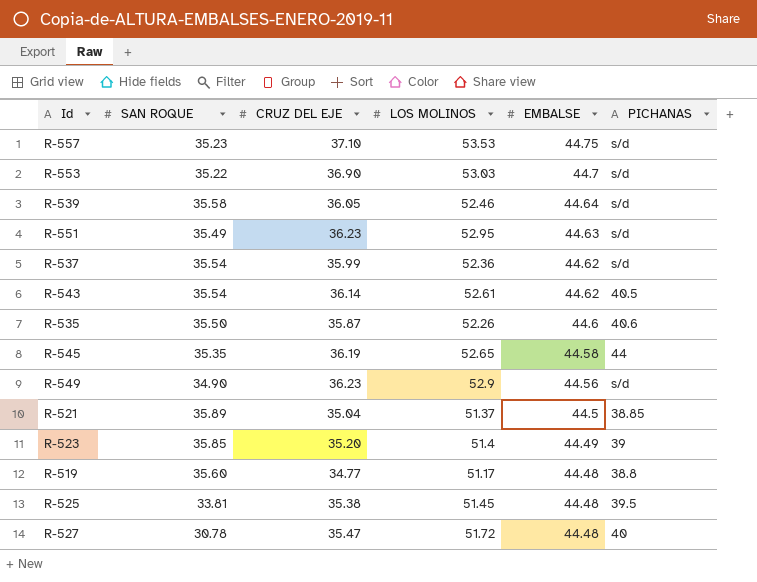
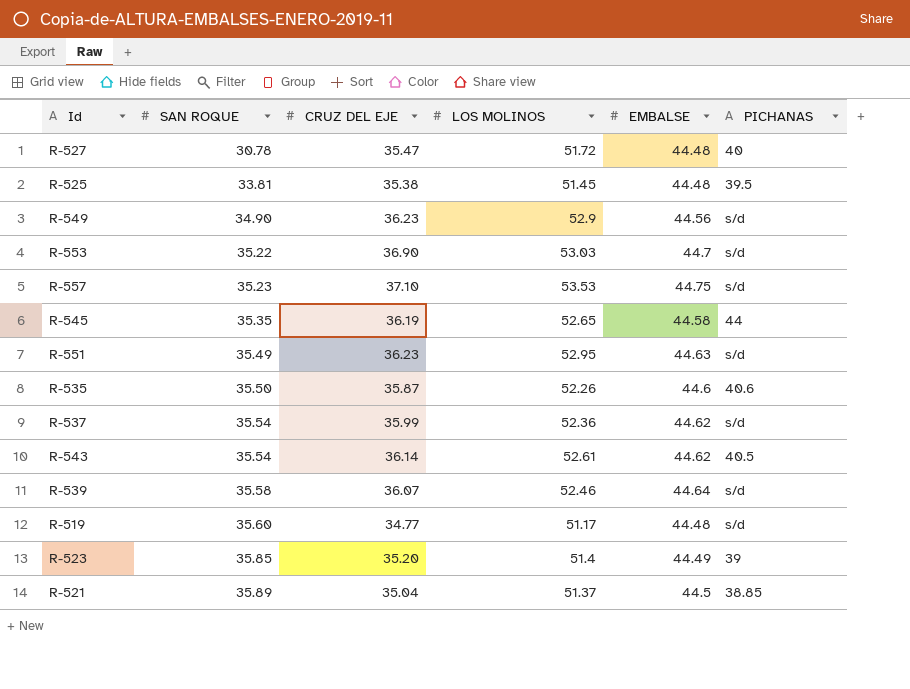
row order: EMBALSE descending -> SAN ROQUE ascending
R-539 | CRUZ DEL EJE: 36.05 -> 36.07
R-519 | PICHANAS: 38.8 -> s/d

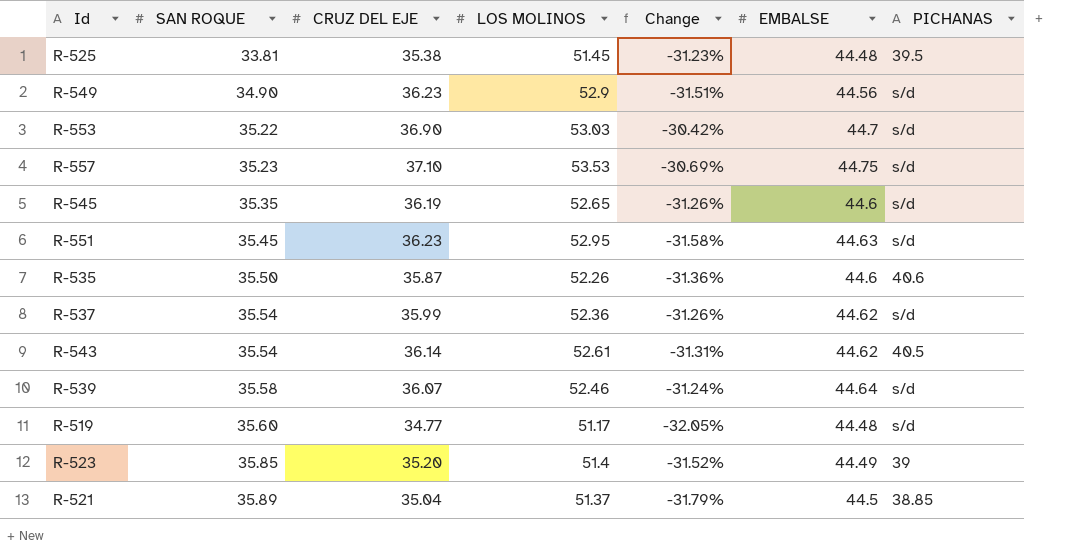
column Change | formula: none -> ([CRUZ DEL EJE] - [LOS MOLINOS]) / [LOS MOLINOS]
row R-527: 30.78 | 35.47 | 51.72 | 44.48 | 40 -> none
R-545 | EMBALSE: 44.58 -> 44.6
R-545 | PICHANAS: 44 -> s/d
R-551 | SAN ROQUE: 35.49 -> 35.45

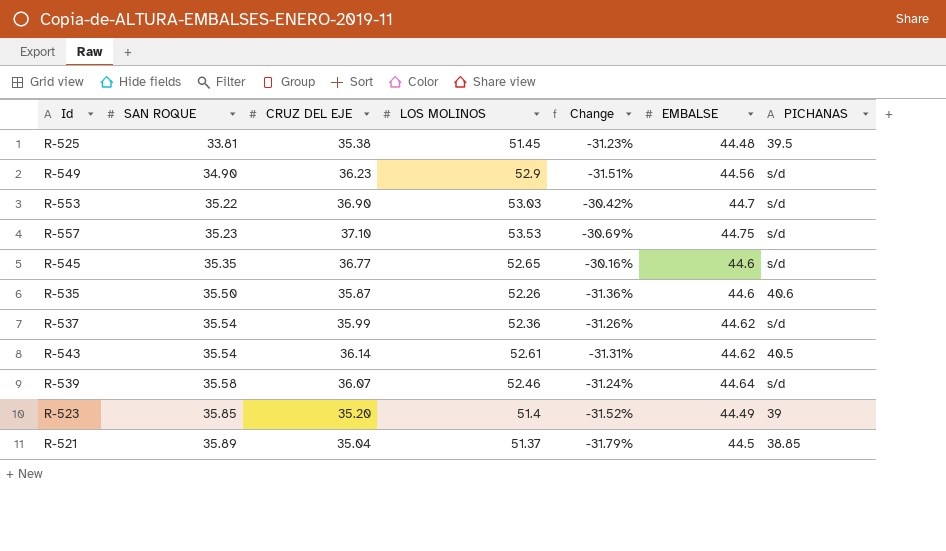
row R-551: 35.45 | 36.23 | 52.95 | -31.58% | 44.63 | s/d -> none
row R-519: 35.60 | 34.77 | 51.17 | -32.05% | 44.48 | s/d -> none
R-545 | CRUZ DEL EJE: 36.19 -> 36.77
R-545 | Change: -31.26% -> -30.16%

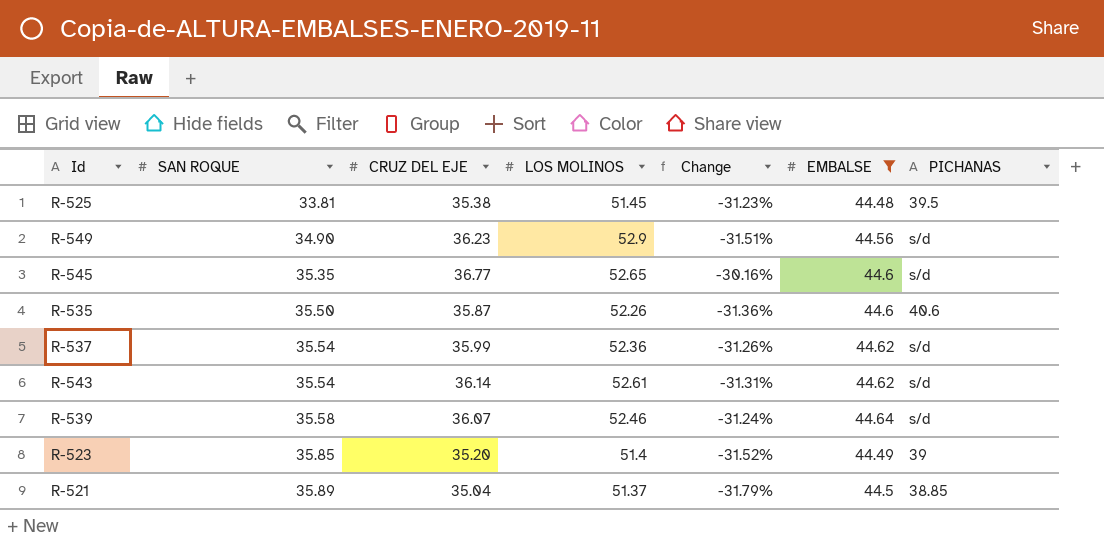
filter: none -> EMBALSE <= 44.64
R-543 | PICHANAS: 40.5 -> s/d

